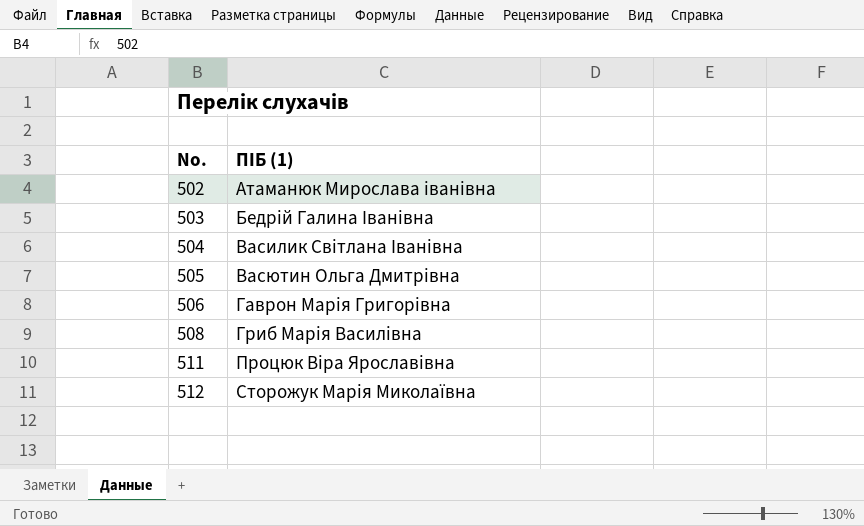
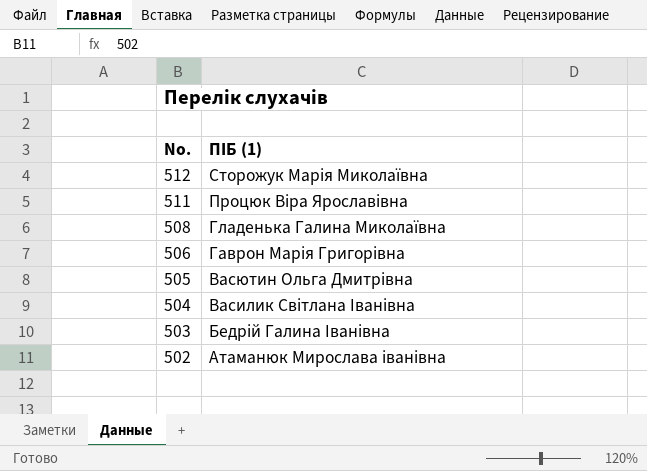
row order: No. ascending -> No. descending
508 | ПІБ (1): Гриб Марія Василівна -> Гладенька Галина Миколаївна

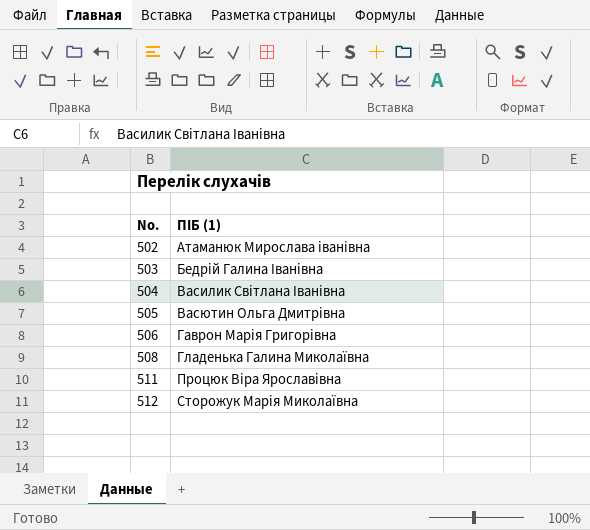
row order: No. descending -> No. ascending

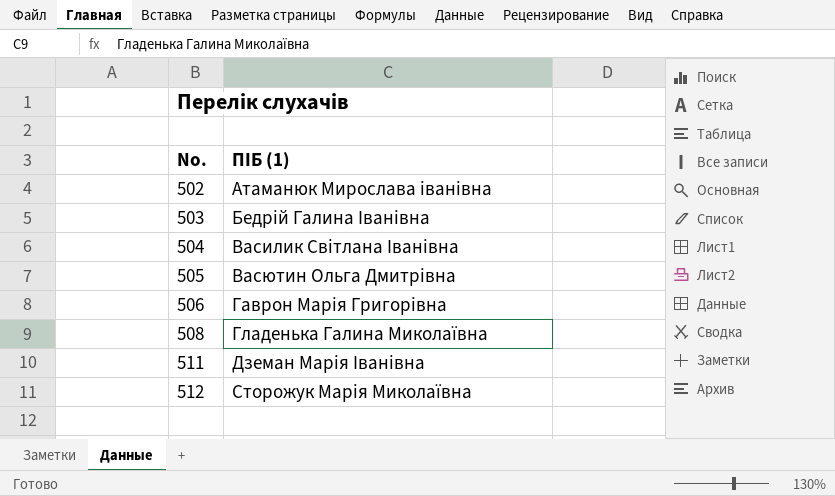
511 | ПІБ (1): Процюк Віра Ярославівна -> Дземан Марія Іванівна

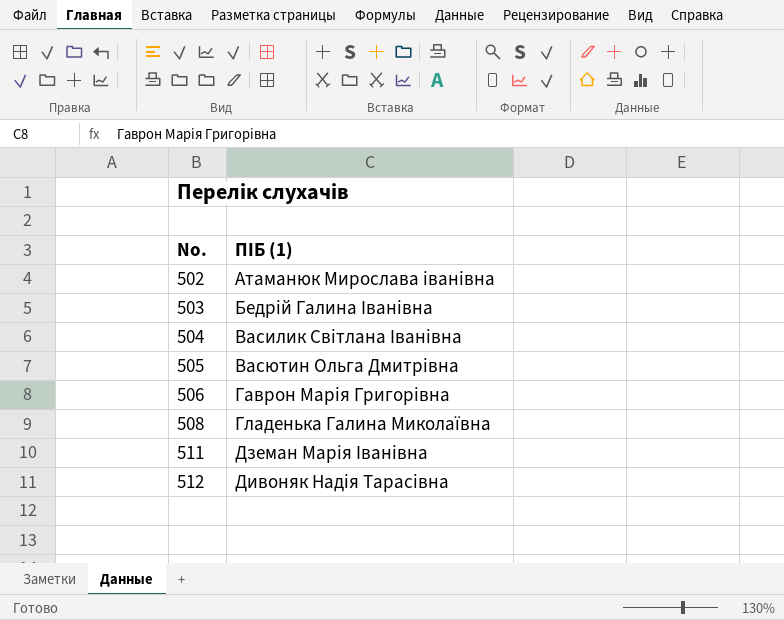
512 | ПІБ (1): Сторожук Марія Миколаївна -> Дивоняк Надія Тарасівна

